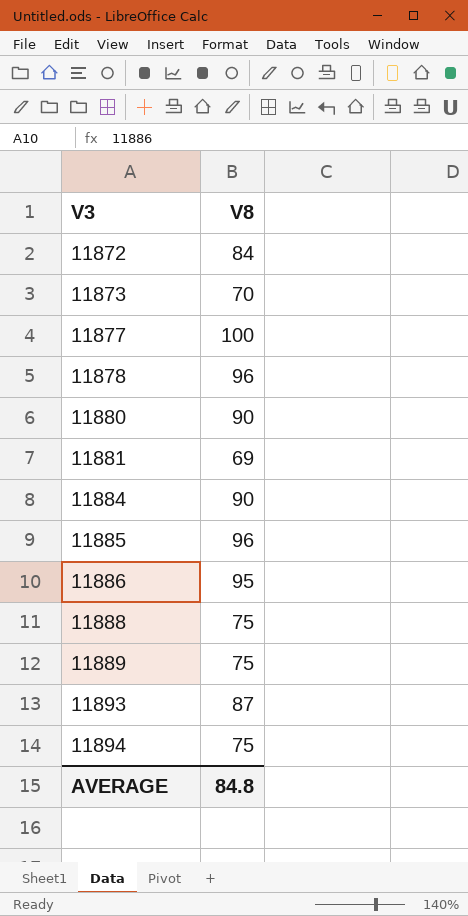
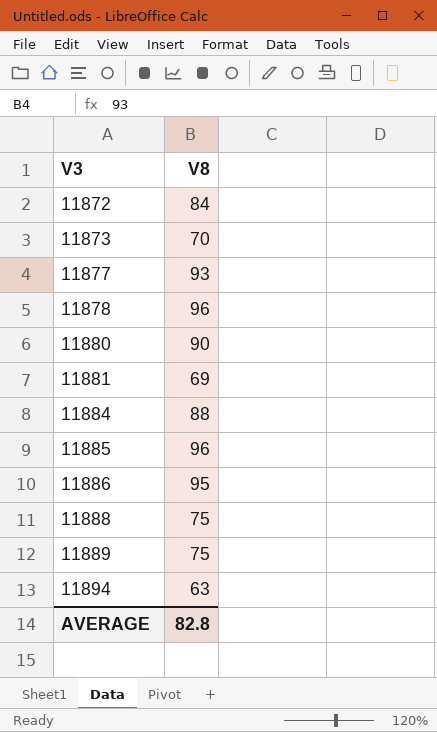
row 11893: 87 -> none
11877 | V8: 100 -> 93
11884 | V8: 90 -> 88
11894 | V8: 75 -> 63
AVERAGE | V8: 84.8 -> 82.8

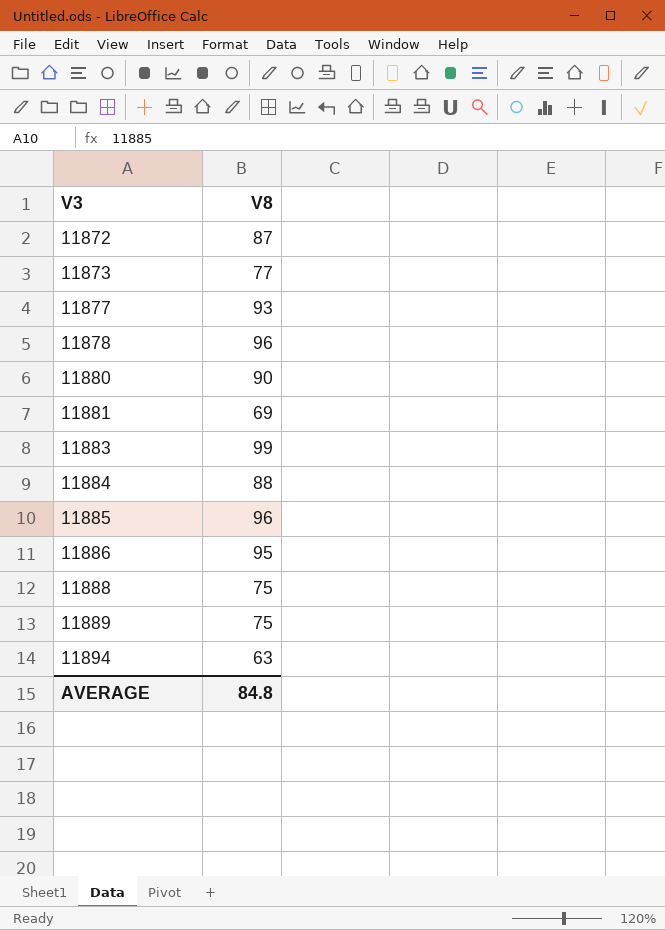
11872 | V8: 84 -> 87
11873 | V8: 70 -> 77
row 11883: none -> 99
AVERAGE | V8: 82.8 -> 84.8

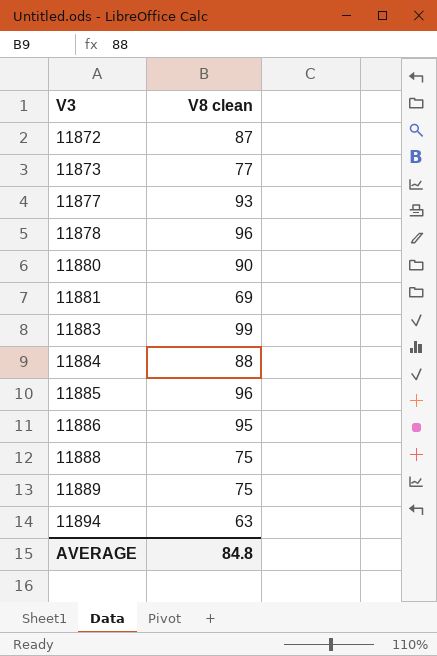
column name: V8 -> V8 clean

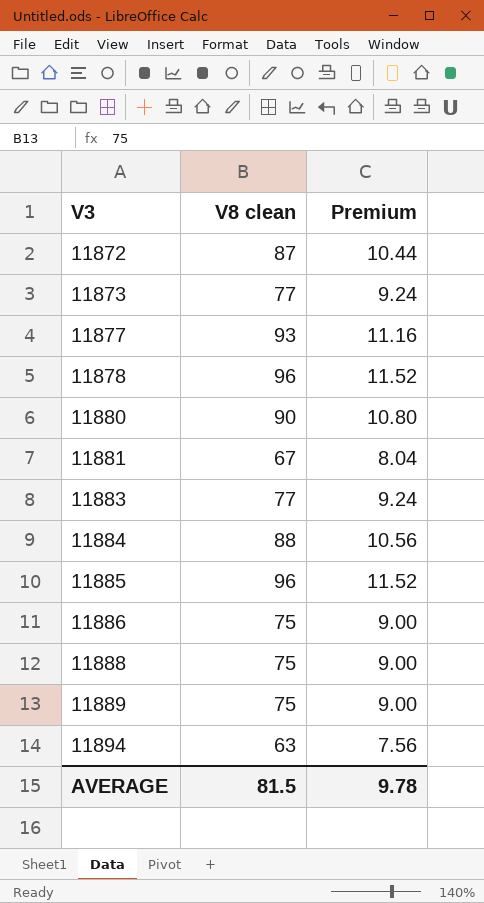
column Premium | formula: none -> [V8 clean] * 0.12
11881 | V8 clean: 69 -> 67
11883 | V8 clean: 99 -> 77
11886 | V8 clean: 95 -> 75
AVERAGE | V8 clean: 84.8 -> 81.5

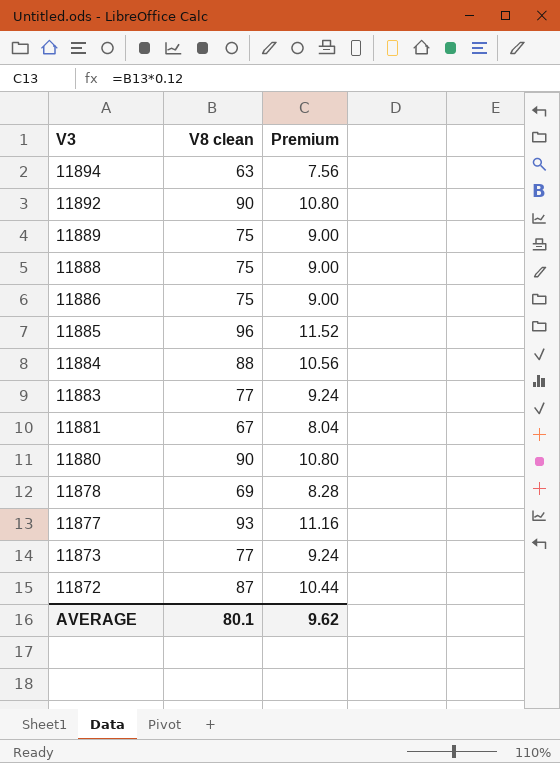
row order: V3 ascending -> V3 descending
row 11892: none -> 90 | 10.80
11878 | V8 clean: 96 -> 69
11878 | Premium: 11.52 -> 8.28
AVERAGE | V8 clean: 81.5 -> 80.1
AVERAGE | Premium: 9.78 -> 9.62

